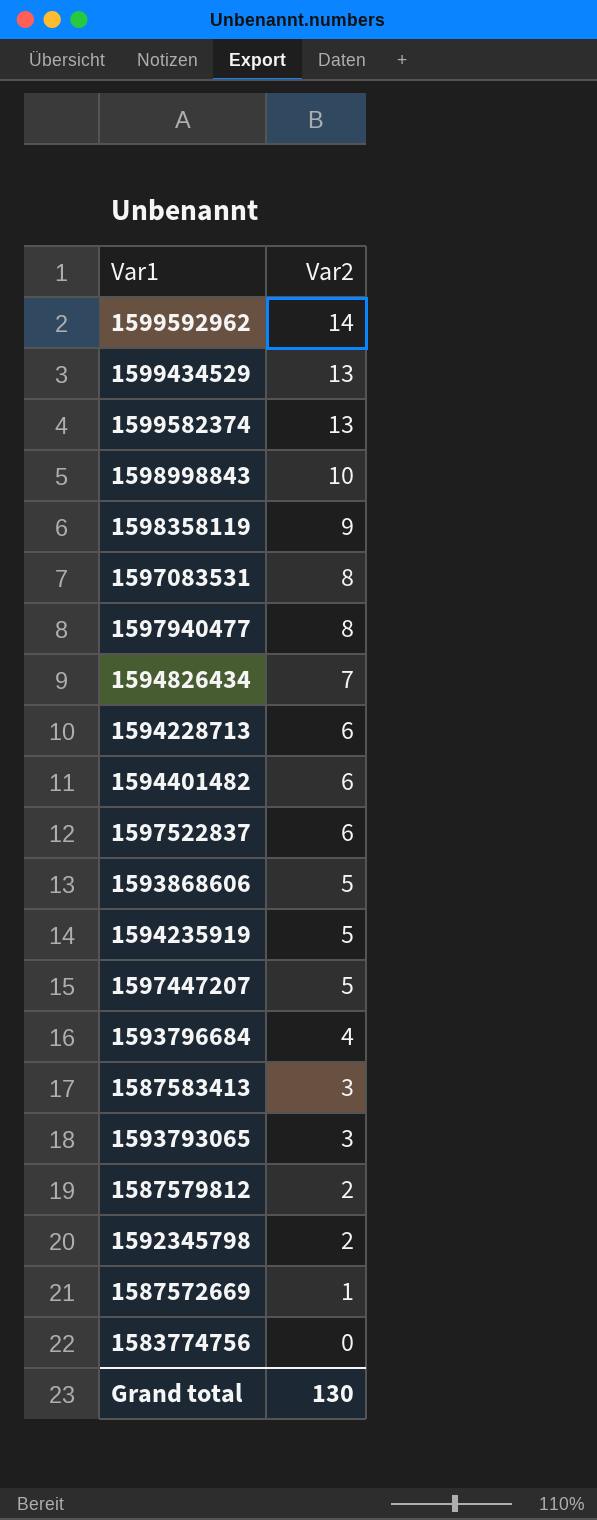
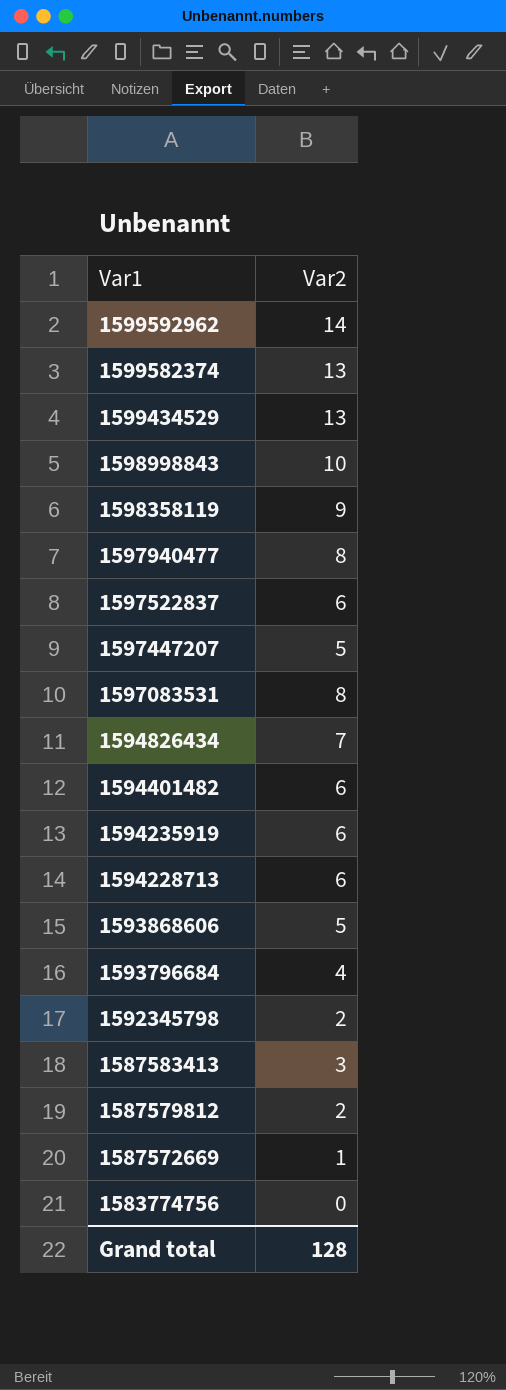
row order: Var2 descending -> Var1 descending
row 1593793065: 3 -> none
1594235919 | Var2: 5 -> 6
Grand total | Var2: 130 -> 128

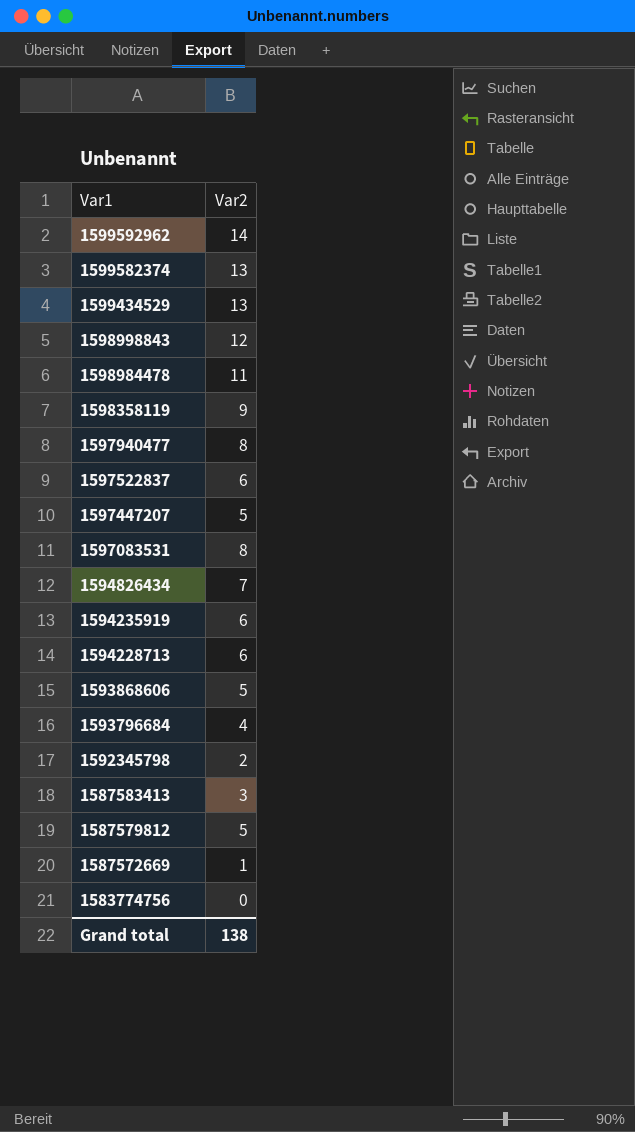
row 1594401482: 6 -> none
1598998843 | Var2: 10 -> 12
row 1598984478: none -> 11
1587579812 | Var2: 2 -> 5
Grand total | Var2: 128 -> 138

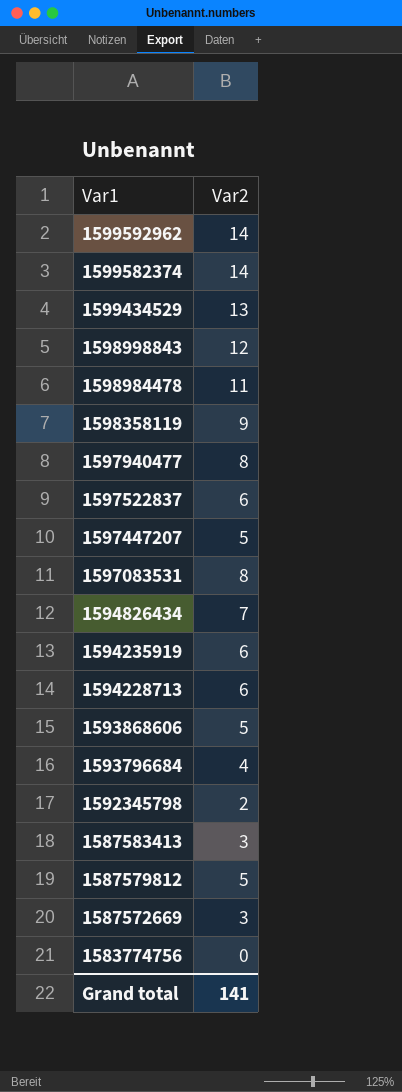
1599582374 | Var2: 13 -> 14
1587572669 | Var2: 1 -> 3
Grand total | Var2: 138 -> 141

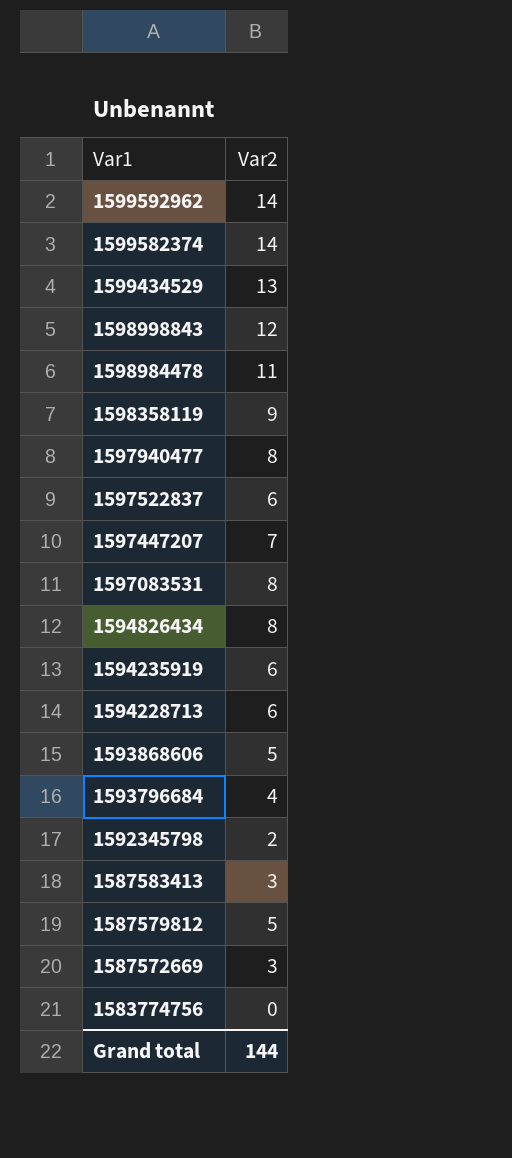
1597447207 | Var2: 5 -> 7
1594826434 | Var2: 7 -> 8
Grand total | Var2: 141 -> 144

